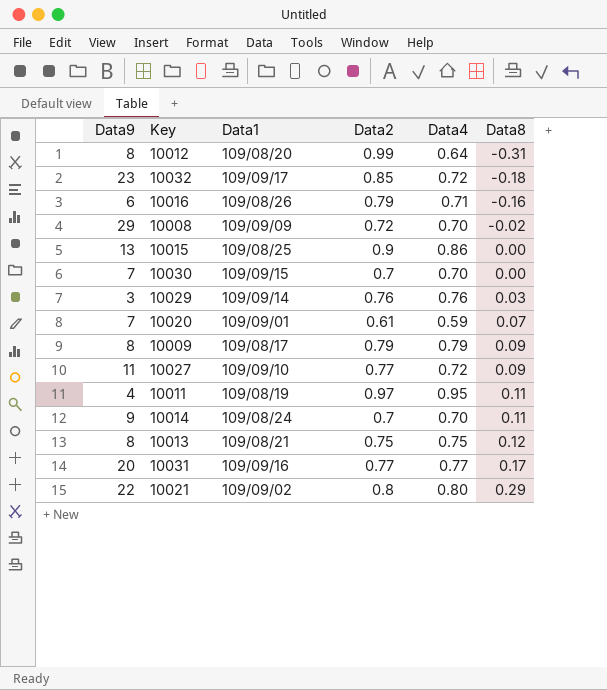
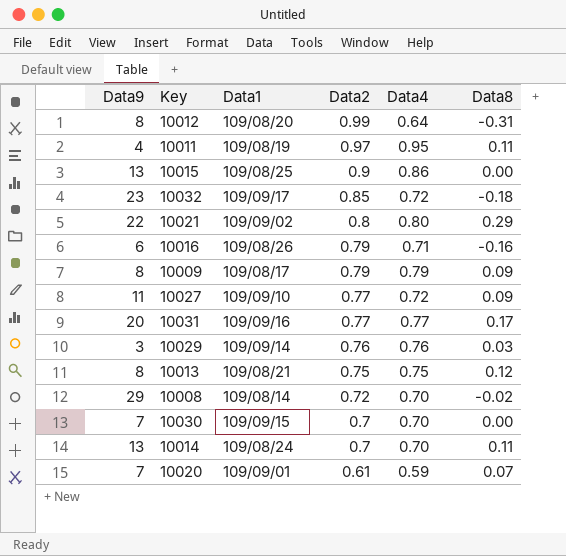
row order: Data8 ascending -> Data2 descending
10008 | Data1: 109/09/09 -> 109/08/14
10014 | Data9: 9 -> 13

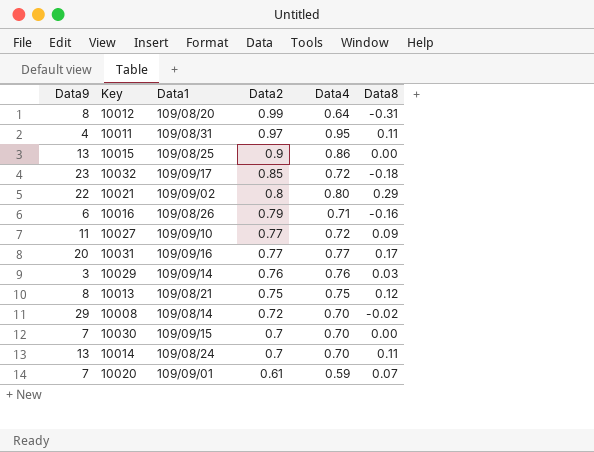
row 10009: 8 | 109/08/17 | 0.79 | 0.79 | 0.09 -> none
10011 | Data1: 109/08/19 -> 109/08/31

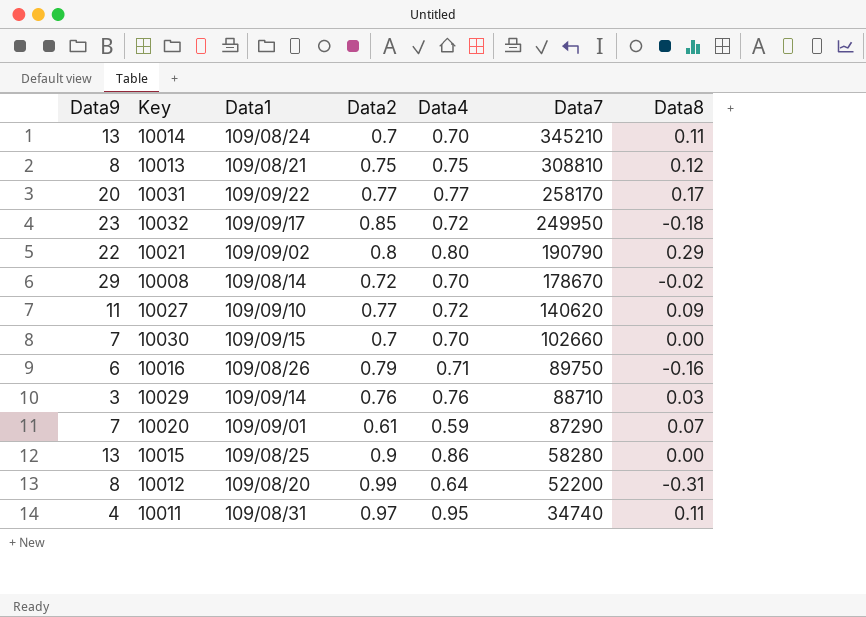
row order: Data2 descending -> Data7 descending
column Data7 | position: none -> 6
10031 | Data1: 109/09/16 -> 109/09/22

